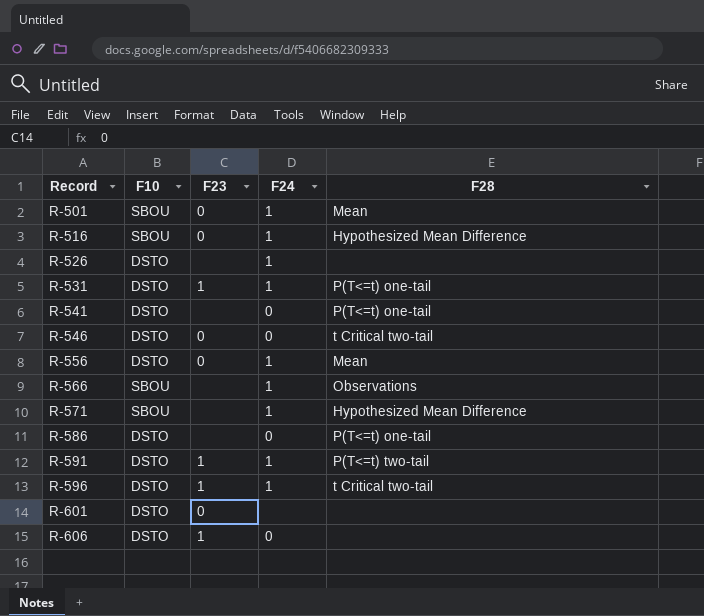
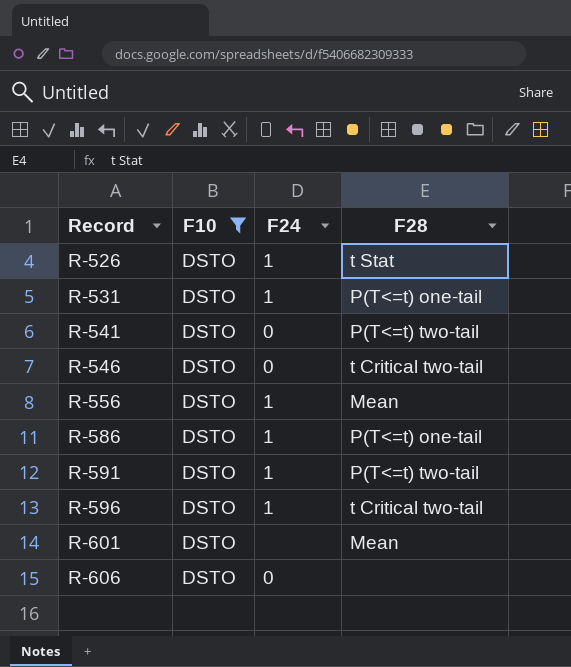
filter: none -> F10 = DSTO
column F23 | position: 3 -> none
R-526 | F28: none -> t Stat
R-541 | F28: P(T<=t) one-tail -> P(T<=t) two-tail
R-586 | F24: 0 -> 1
R-601 | F28: none -> Mean

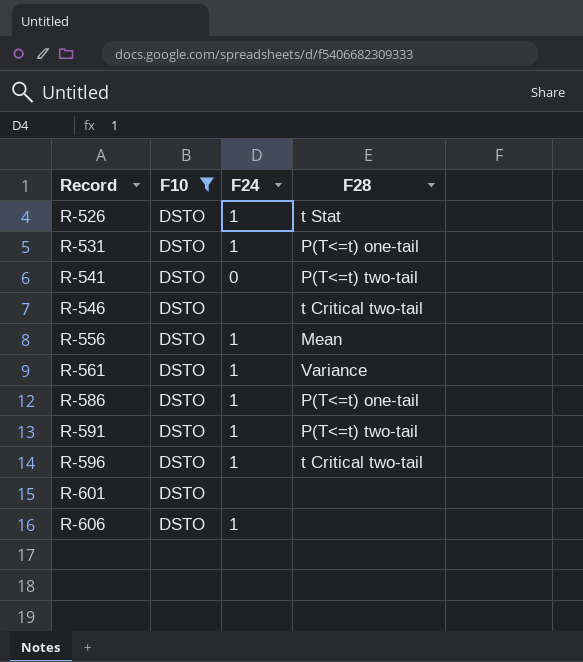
R-546 | F24: 0 -> none
row R-561: none -> DSTO | 1 | Variance
R-601 | F28: Mean -> none
R-606 | F24: 0 -> 1

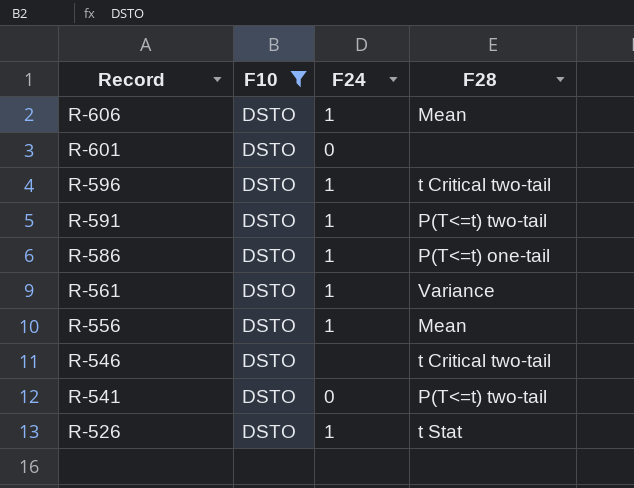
row order: Record ascending -> Record descending
row R-531: DSTO | 1 | P(T<=t) one-tail -> none
R-606 | F28: none -> Mean
R-601 | F24: none -> 0

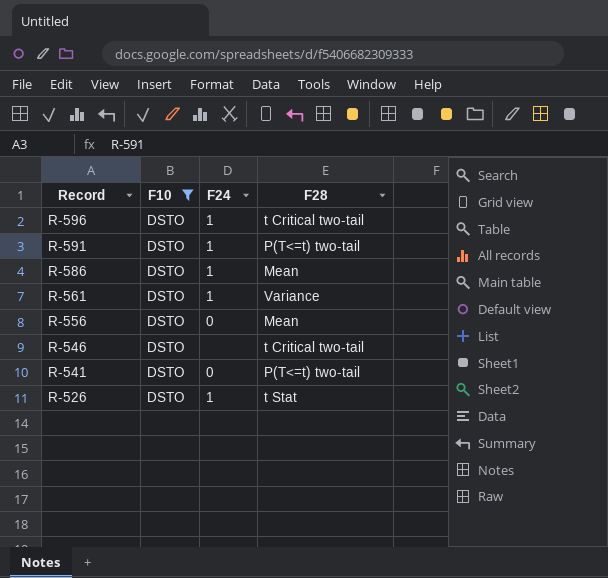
row R-606: DSTO | 1 | Mean -> none
row R-601: DSTO | 0 | none -> none
R-586 | F28: P(T<=t) one-tail -> Mean
R-556 | F24: 1 -> 0

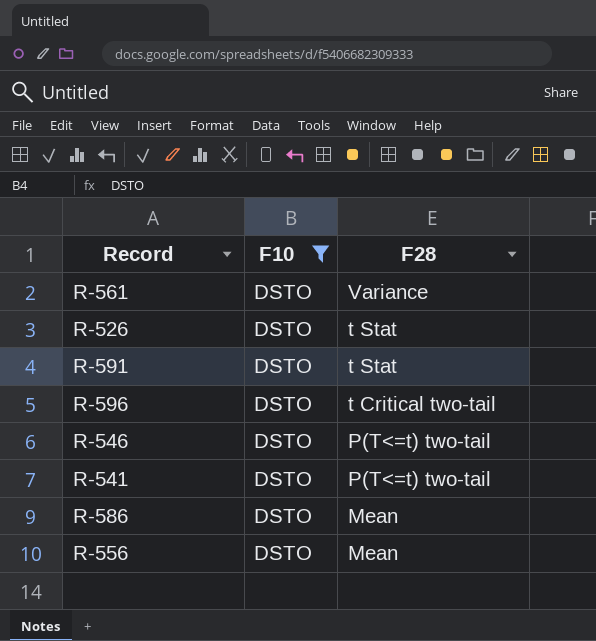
row order: Record descending -> F28 descending
column F24 | position: 3 -> none
R-591 | F28: P(T<=t) two-tail -> t Stat
R-546 | F28: t Critical two-tail -> P(T<=t) two-tail

